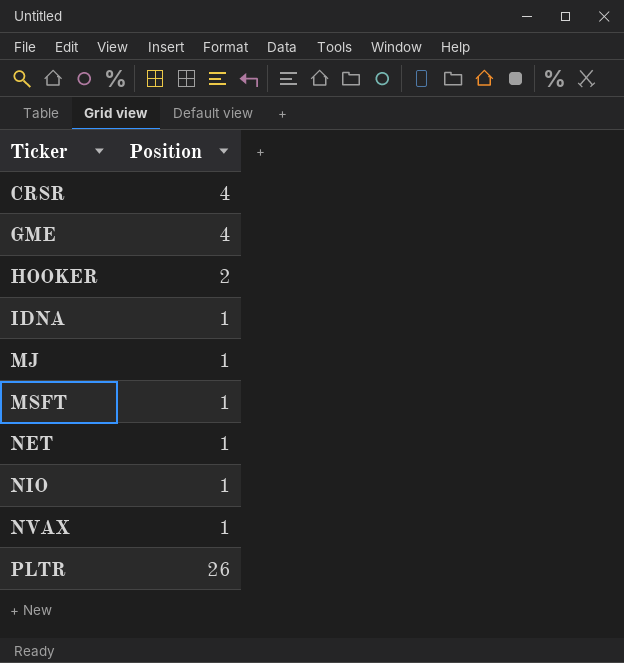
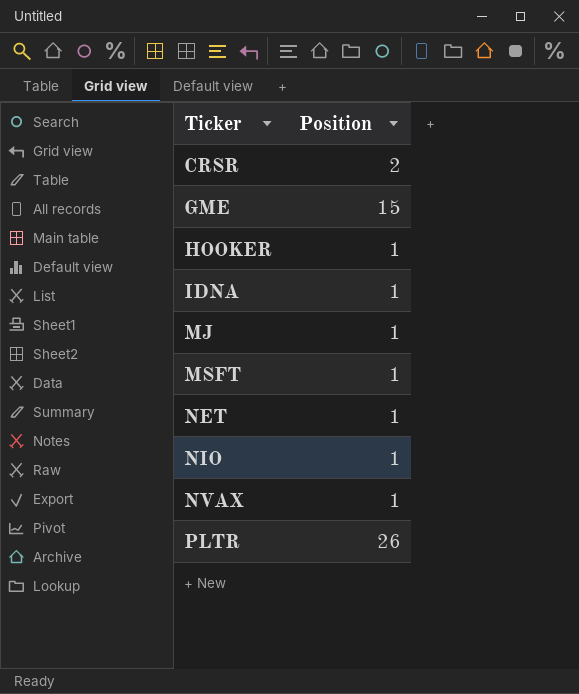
CRSR | Position: 4 -> 2
GME | Position: 4 -> 15
HOOKER | Position: 2 -> 1

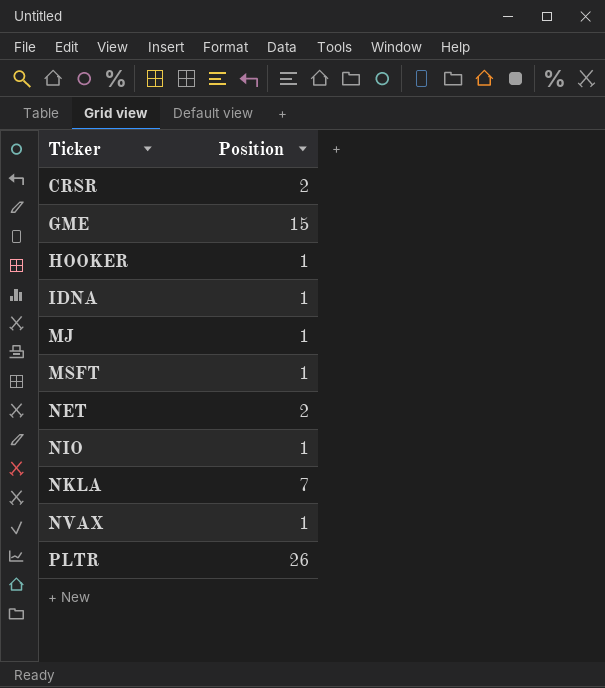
NET | Position: 1 -> 2
row NKLA: none -> 7

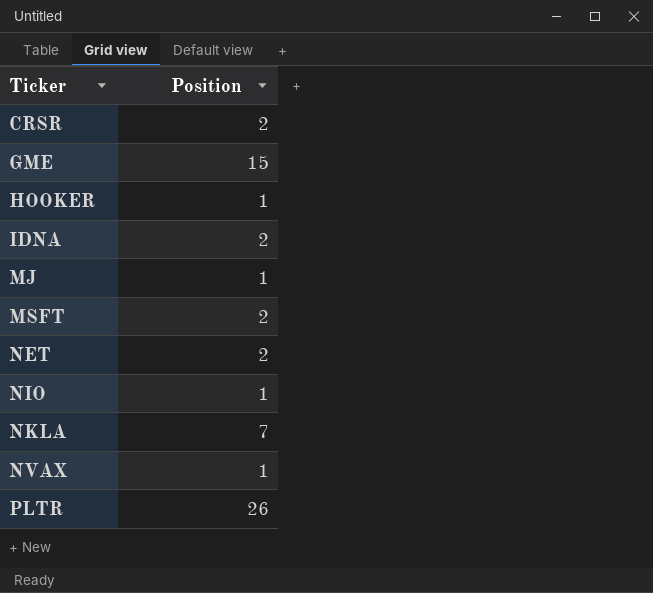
IDNA | Position: 1 -> 2
MSFT | Position: 1 -> 2

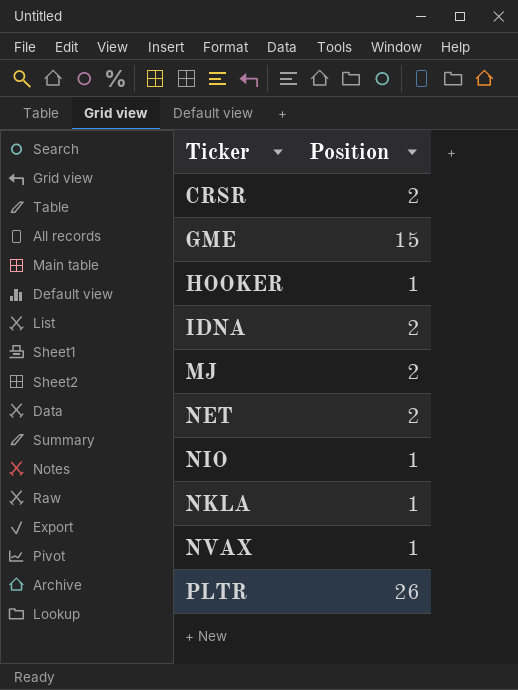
row MSFT: 2 -> none
MJ | Position: 1 -> 2
NKLA | Position: 7 -> 1

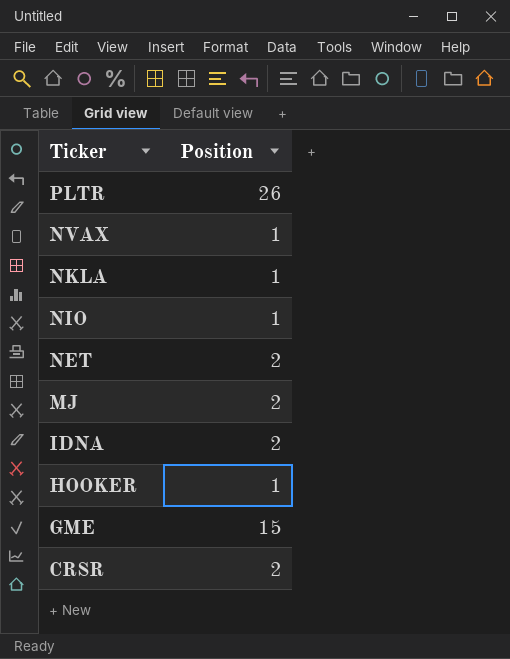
row order: Ticker ascending -> Ticker descending

